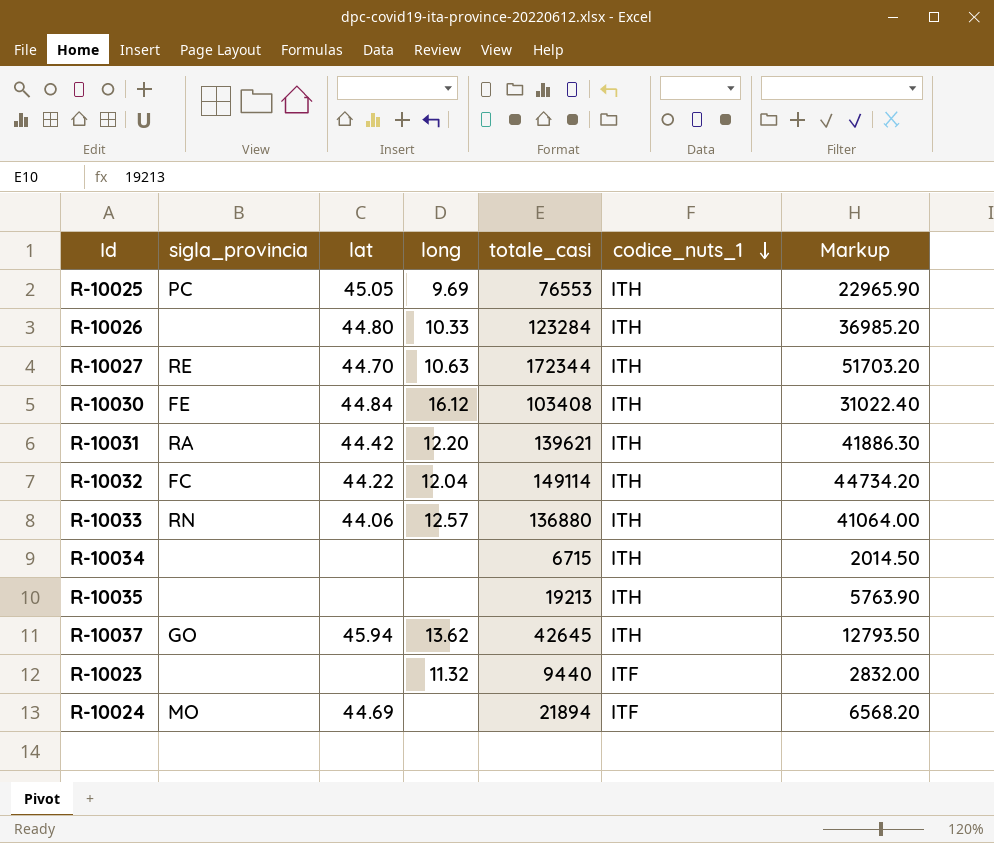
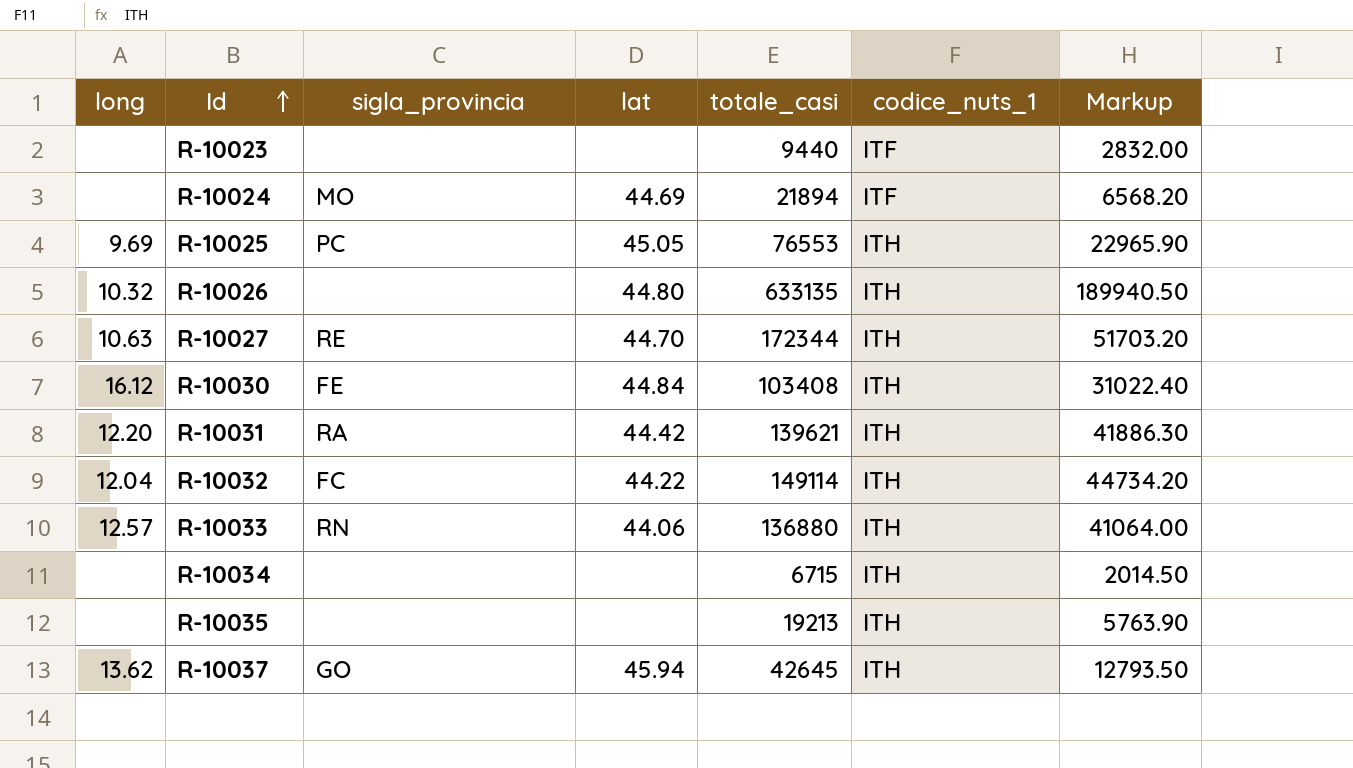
row order: codice_nuts_1 descending -> Id ascending
column long | position: 4 -> 1
R-10023 | long: 11.32 -> none
R-10026 | long: 10.33 -> 10.32
R-10026 | totale_casi: 123284 -> 633135
R-10026 | Markup: 36985.20 -> 189940.50

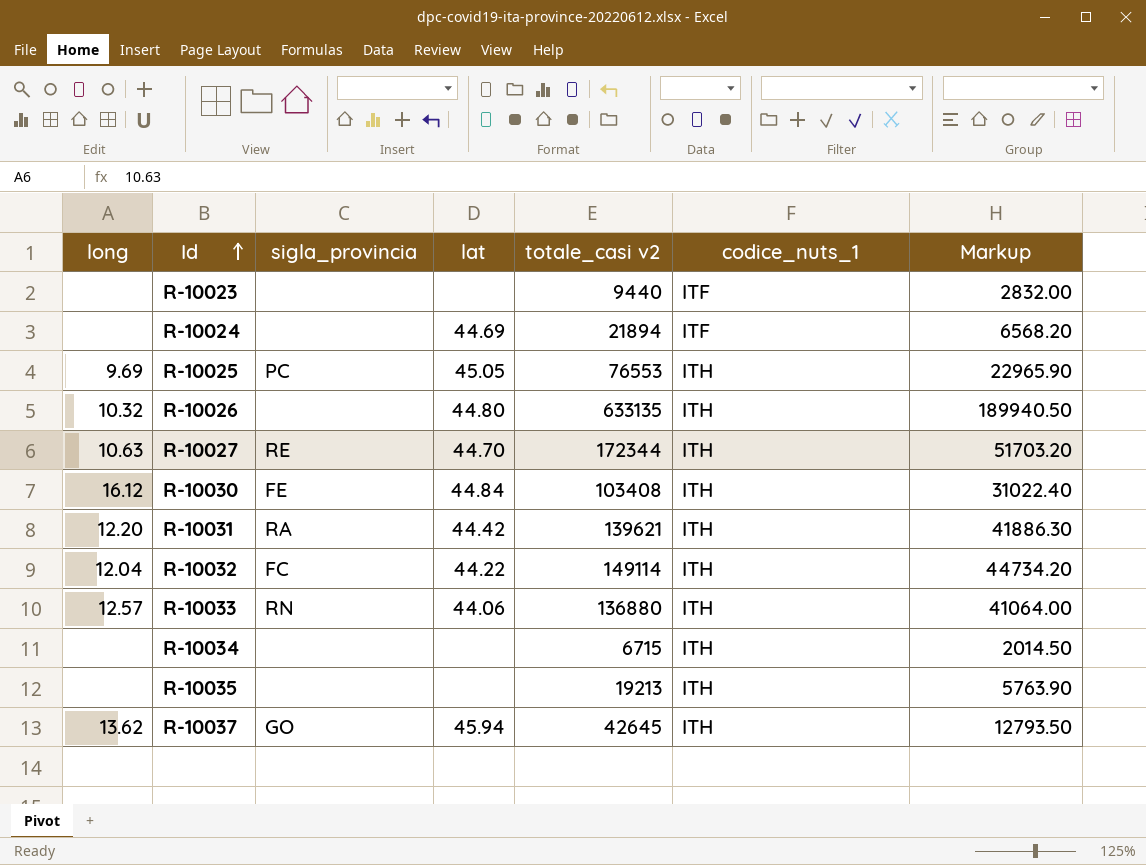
column name: totale_casi -> totale_casi v2
R-10024 | sigla_provincia: MO -> none

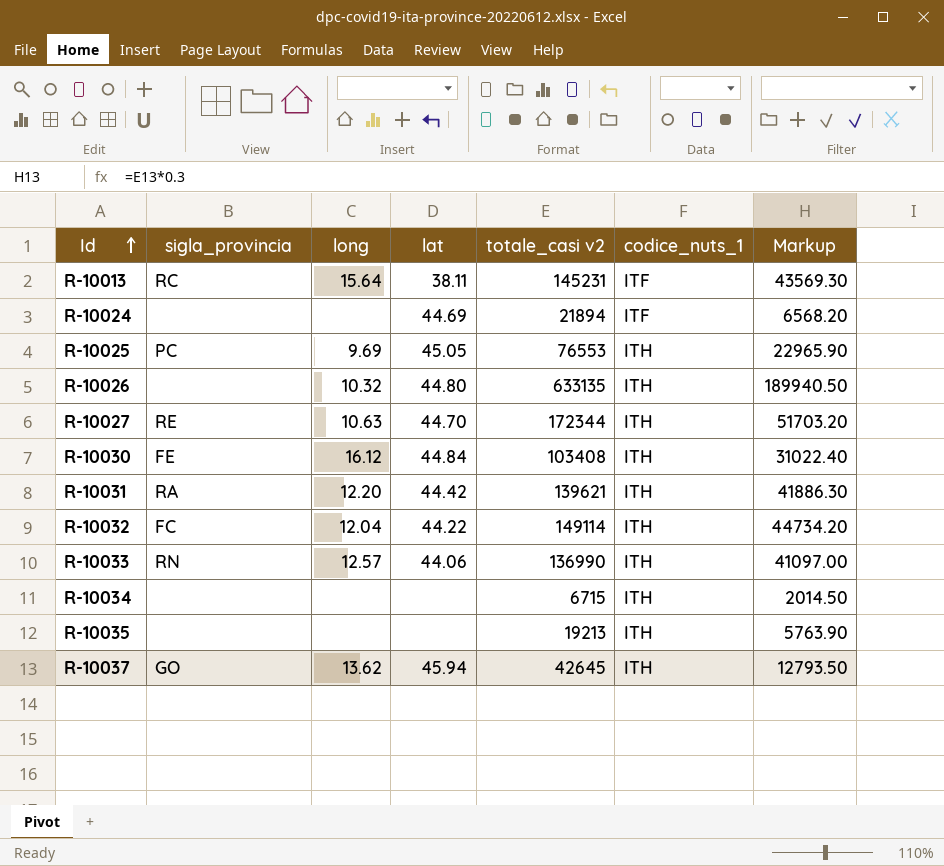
column long | position: 1 -> 3
row R-10023: none | none | none | 9440 | ITF | 2832.00 -> none
row R-10013: none -> RC | 15.64 | 38.11 | 145231 | ITF | 43569.30
R-10033 | totale_casi v2: 136880 -> 136990
R-10033 | Markup: 41064.00 -> 41097.00

